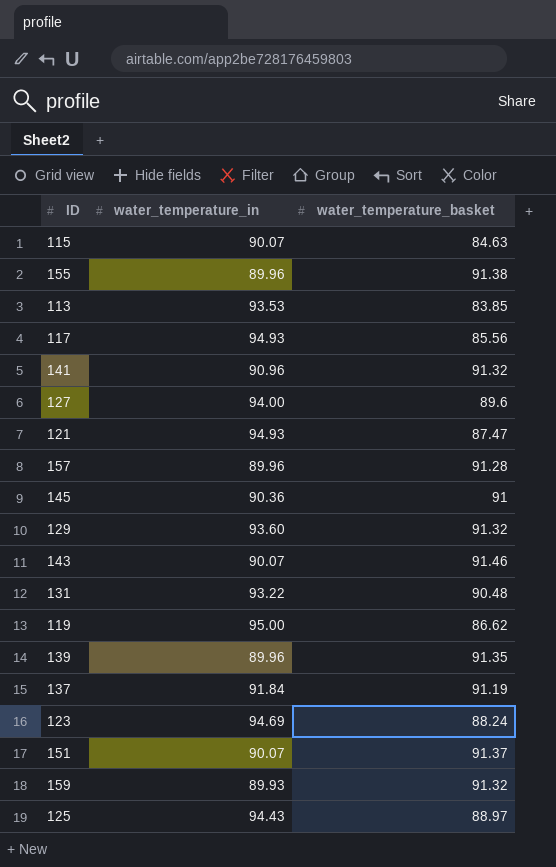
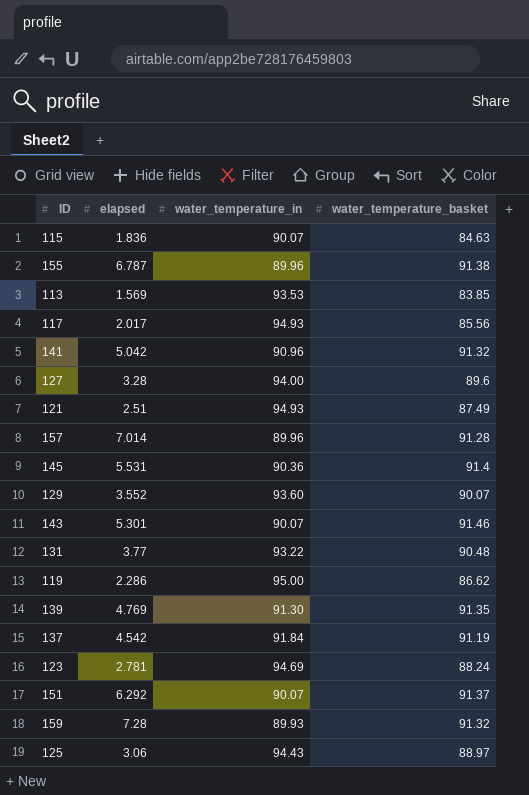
column elapsed | position: none -> 2
121 | water_temperature_basket: 87.47 -> 87.49
145 | water_temperature_basket: 91 -> 91.4
129 | water_temperature_basket: 91.32 -> 90.07
139 | water_temperature_in: 89.96 -> 91.30

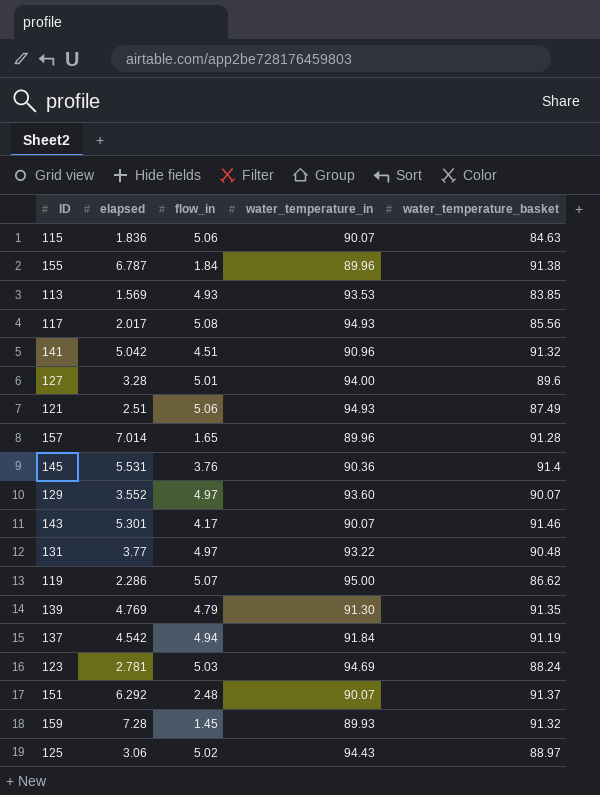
column flow_in | position: none -> 3

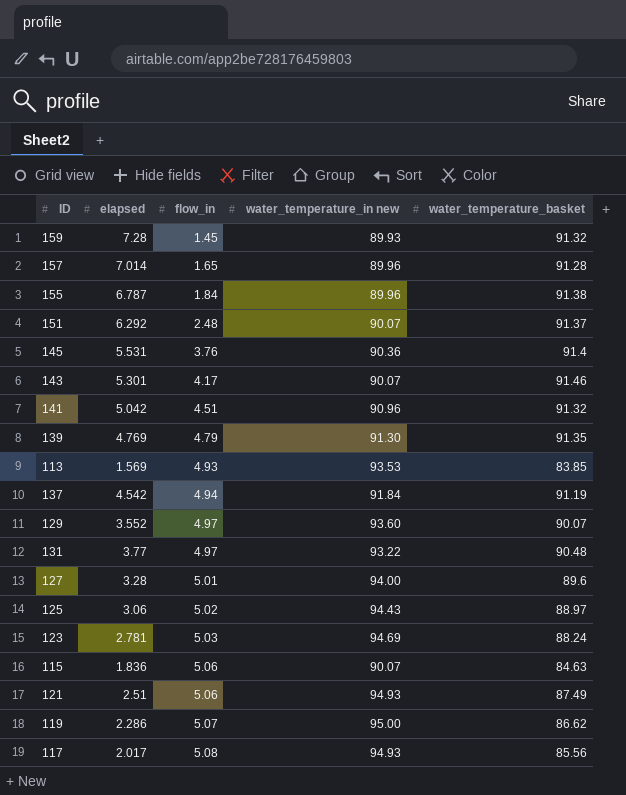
row order: none -> flow_in ascending
column name: water_temperature_in -> water_temperature_in new

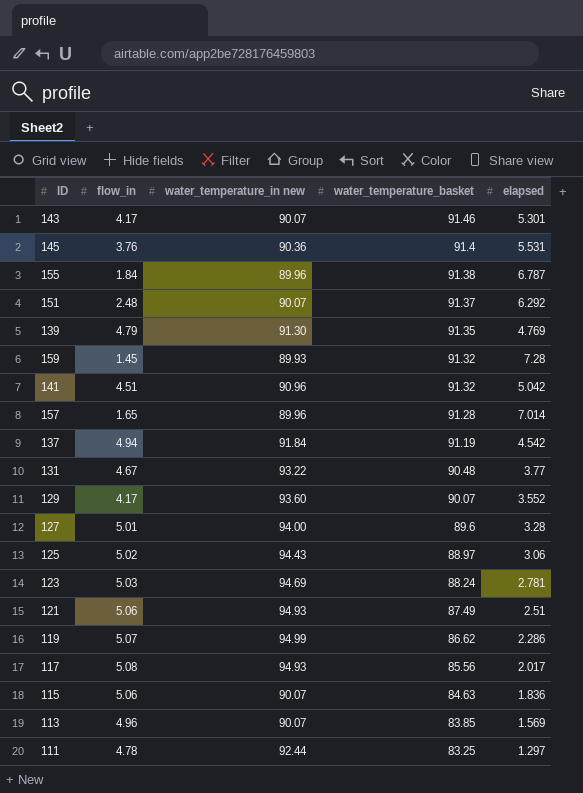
row order: flow_in ascending -> water_temperature_basket descending
column elapsed | position: 2 -> 5
131 | flow_in: 4.97 -> 4.67
129 | flow_in: 4.97 -> 4.17
119 | water_temperature_in new: 95.00 -> 94.99
113 | flow_in: 4.93 -> 4.96
113 | water_temperature_in new: 93.53 -> 90.07
row 111: none -> 4.78 | 92.44 | 83.25 | 1.297

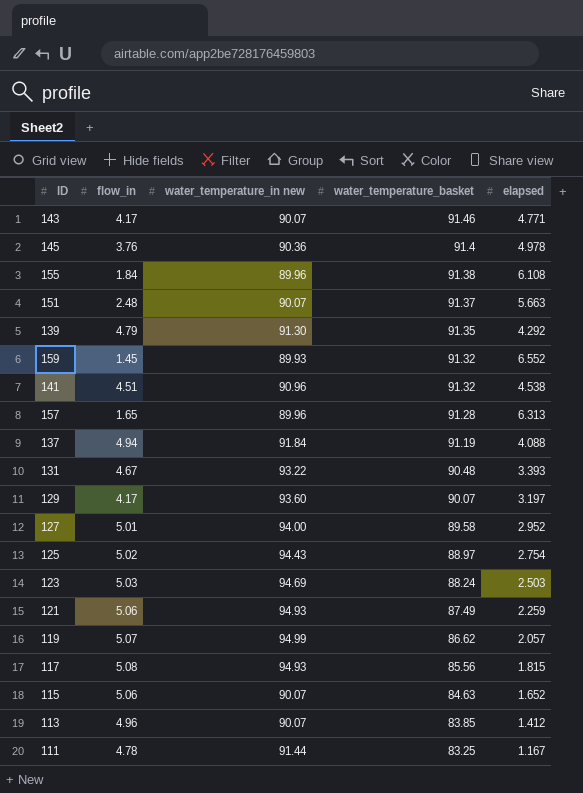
143 | elapsed: 5.301 -> 4.771
145 | elapsed: 5.531 -> 4.978
155 | elapsed: 6.787 -> 6.108
151 | elapsed: 6.292 -> 5.663
139 | elapsed: 4.769 -> 4.292
159 | elapsed: 7.28 -> 6.552
141 | elapsed: 5.042 -> 4.538
157 | elapsed: 7.014 -> 6.313
137 | elapsed: 4.542 -> 4.088
131 | elapsed: 3.77 -> 3.393
129 | elapsed: 3.552 -> 3.197
127 | water_temperature_basket: 89.6 -> 89.58
127 | elapsed: 3.28 -> 2.952
125 | elapsed: 3.06 -> 2.754
123 | elapsed: 2.781 -> 2.503
121 | elapsed: 2.51 -> 2.259
119 | elapsed: 2.286 -> 2.057
117 | elapsed: 2.017 -> 1.815
115 | elapsed: 1.836 -> 1.652
113 | elapsed: 1.569 -> 1.412
111 | water_temperature_in new: 92.44 -> 91.44
111 | elapsed: 1.297 -> 1.167

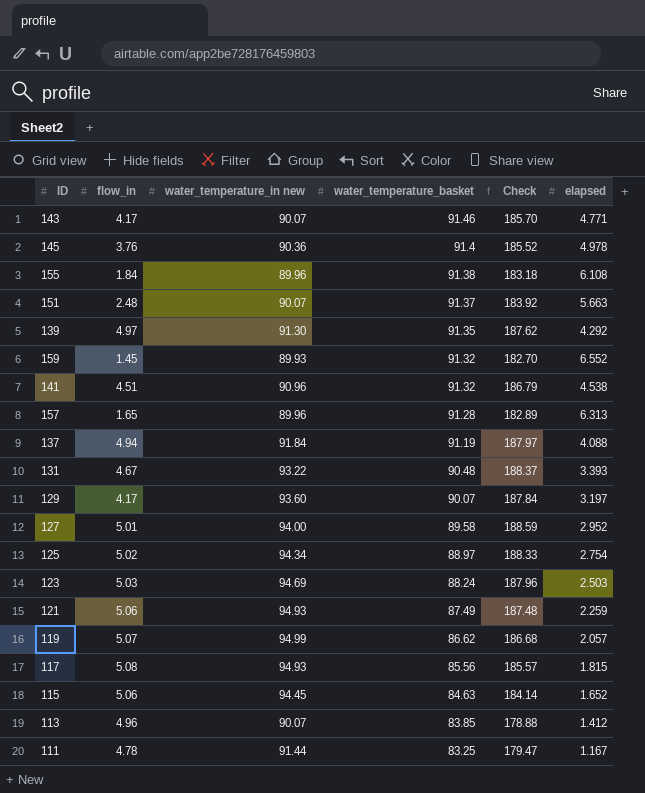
column Check | formula: none -> [flow_in] + [water_temperature_in new] + [water_temperature_basket]
139 | flow_in: 4.79 -> 4.97
125 | water_temperature_in new: 94.43 -> 94.34
115 | water_temperature_in new: 90.07 -> 94.45

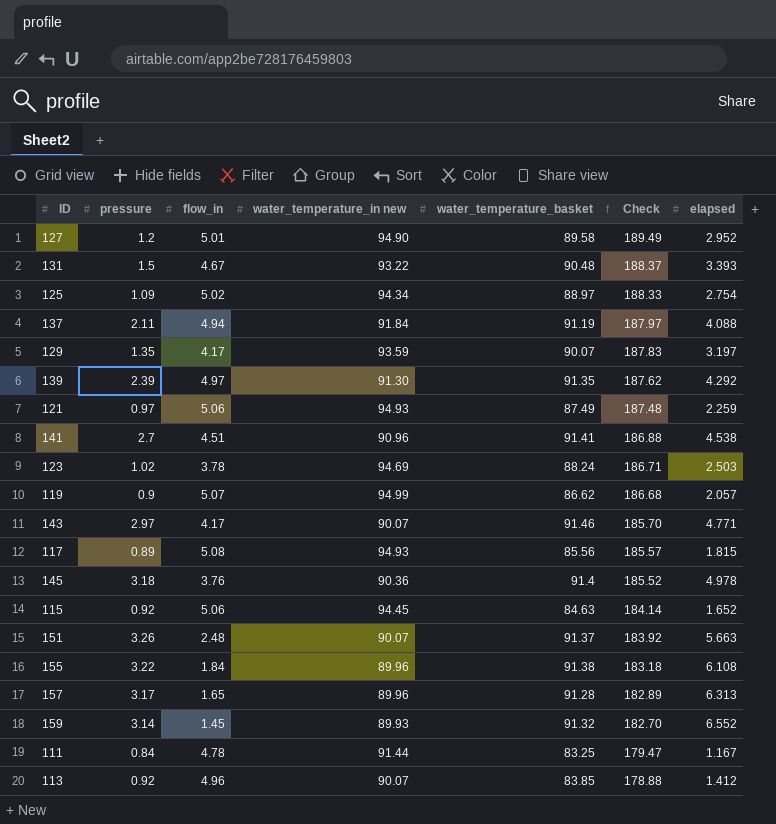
row order: water_temperature_basket descending -> Check descending
column pressure | position: none -> 2
127 | water_temperature_in new: 94.00 -> 94.90
127 | Check: 188.59 -> 189.49
129 | water_temperature_in new: 93.60 -> 93.59
129 | Check: 187.84 -> 187.83
141 | water_temperature_basket: 91.32 -> 91.41
141 | Check: 186.79 -> 186.88
123 | flow_in: 5.03 -> 3.78
123 | Check: 187.96 -> 186.71

